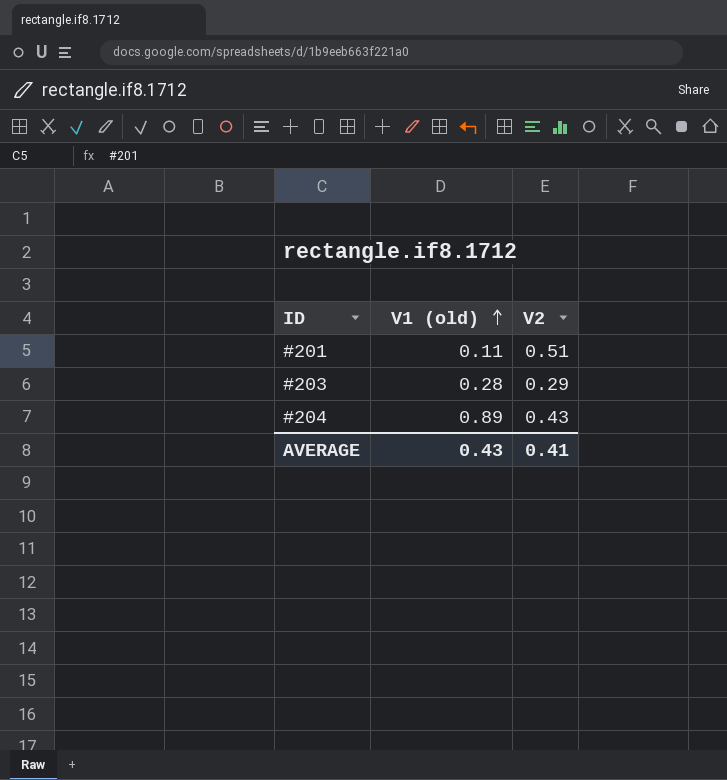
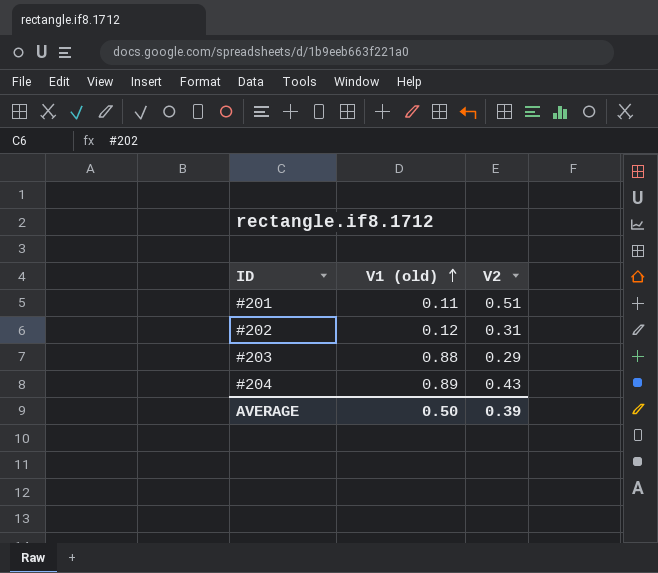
row #202: none -> 0.12 | 0.31
#203 | V1 (old): 0.28 -> 0.88
AVERAGE | V1 (old): 0.43 -> 0.50
AVERAGE | V2: 0.41 -> 0.39

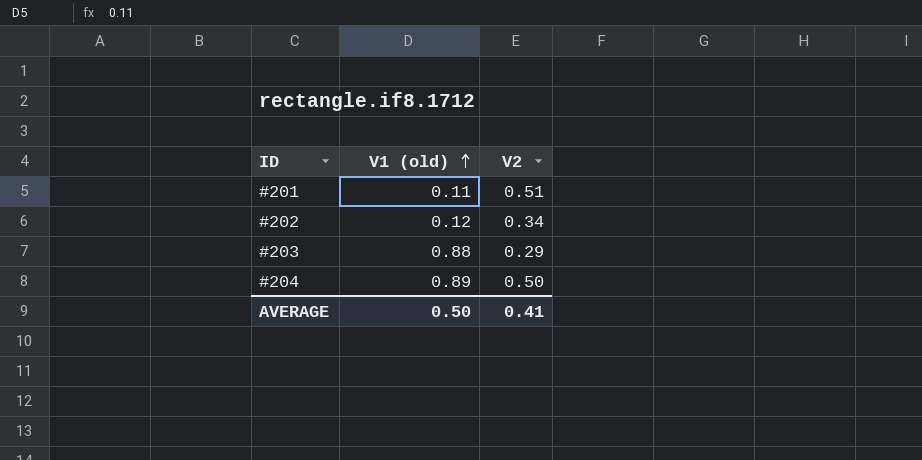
#202 | V2: 0.31 -> 0.34
#204 | V2: 0.43 -> 0.50
AVERAGE | V2: 0.39 -> 0.41

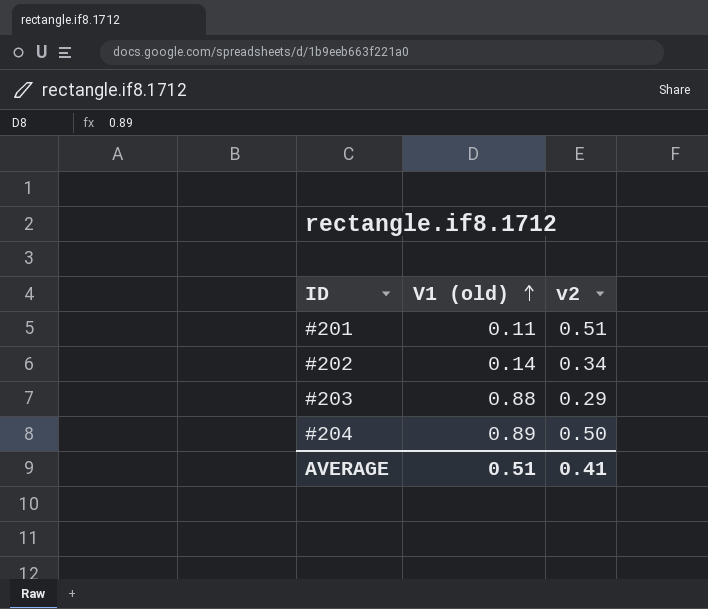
column name: V2 -> v2
#202 | V1 (old): 0.12 -> 0.14
AVERAGE | V1 (old): 0.50 -> 0.51

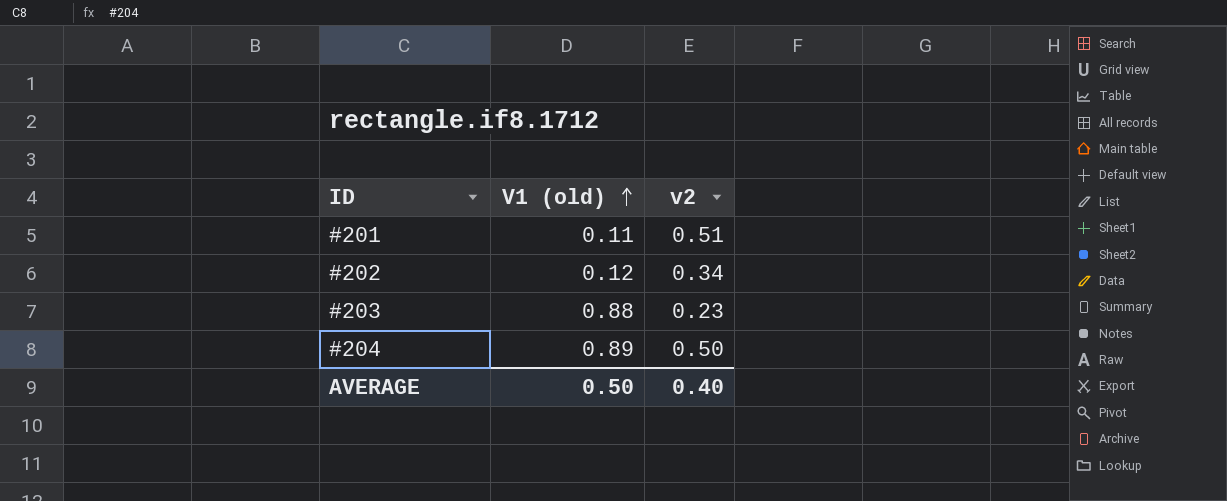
#202 | V1 (old): 0.14 -> 0.12
#203 | v2: 0.29 -> 0.23
AVERAGE | V1 (old): 0.51 -> 0.50
AVERAGE | v2: 0.41 -> 0.40

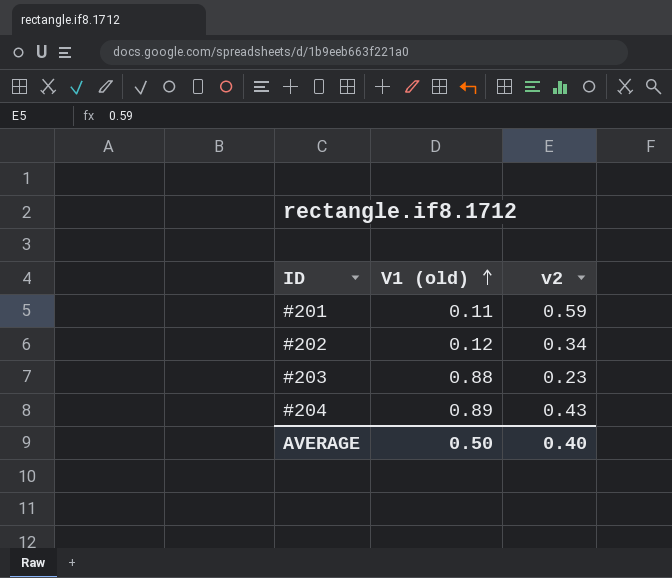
#201 | v2: 0.51 -> 0.59
#204 | v2: 0.50 -> 0.43

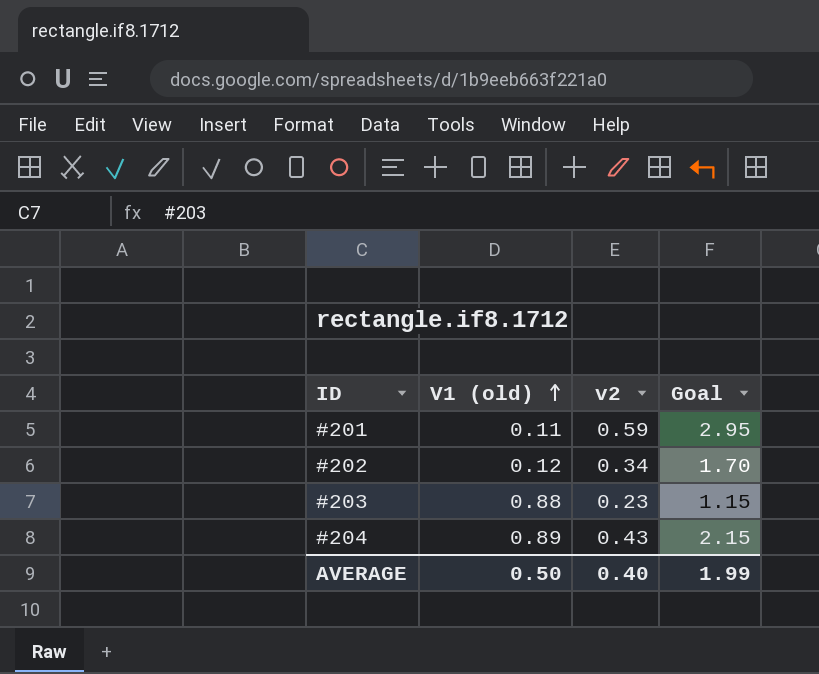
column Goal | formula: none -> [v2] * 5

